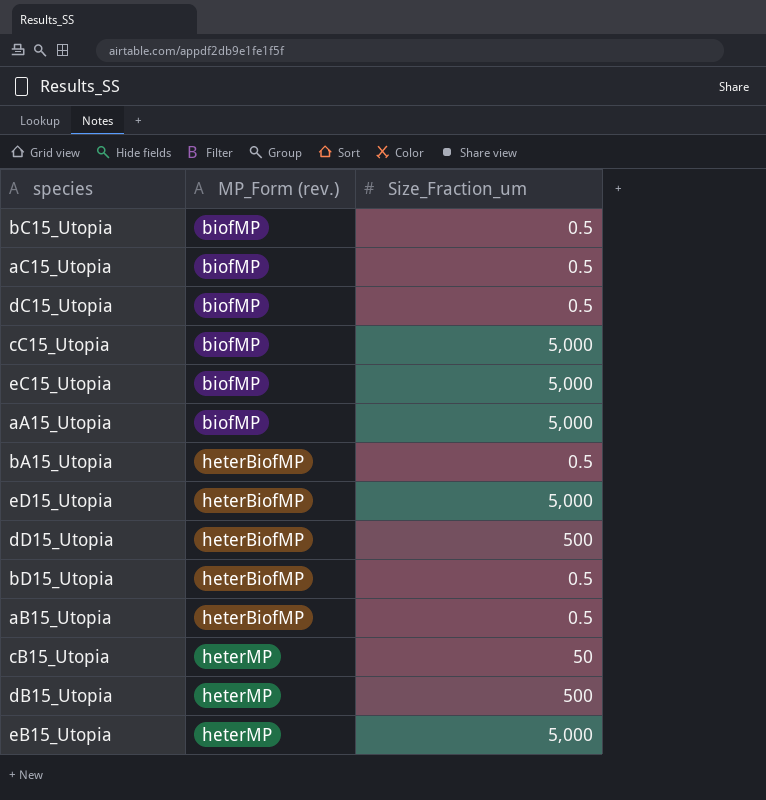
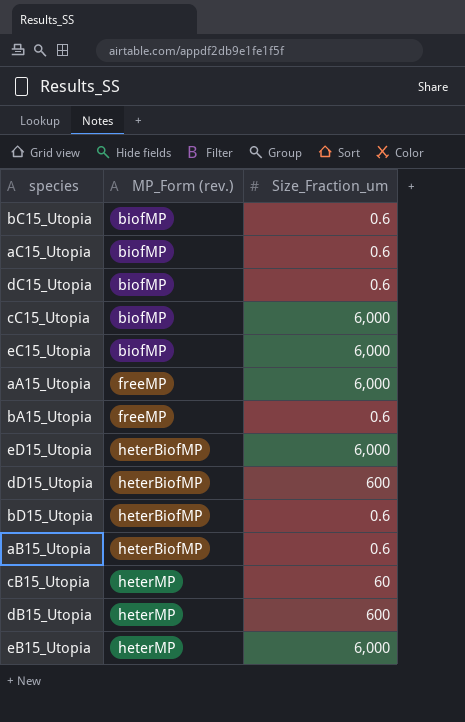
bC15_Utopia | Size_Fraction_um: 0.5 -> 0.6
aC15_Utopia | Size_Fraction_um: 0.5 -> 0.6
dC15_Utopia | Size_Fraction_um: 0.5 -> 0.6
cC15_Utopia | Size_Fraction_um: 5,000 -> 6,000
eC15_Utopia | Size_Fraction_um: 5,000 -> 6,000
aA15_Utopia | MP_Form (rev.): biofMP -> freeMP
aA15_Utopia | Size_Fraction_um: 5,000 -> 6,000
bA15_Utopia | MP_Form (rev.): heterBiofMP -> freeMP
bA15_Utopia | Size_Fraction_um: 0.5 -> 0.6
eD15_Utopia | Size_Fraction_um: 5,000 -> 6,000
dD15_Utopia | Size_Fraction_um: 500 -> 600
bD15_Utopia | Size_Fraction_um: 0.5 -> 0.6
aB15_Utopia | Size_Fraction_um: 0.5 -> 0.6
cB15_Utopia | Size_Fraction_um: 50 -> 60
dB15_Utopia | Size_Fraction_um: 500 -> 600
eB15_Utopia | Size_Fraction_um: 5,000 -> 6,000

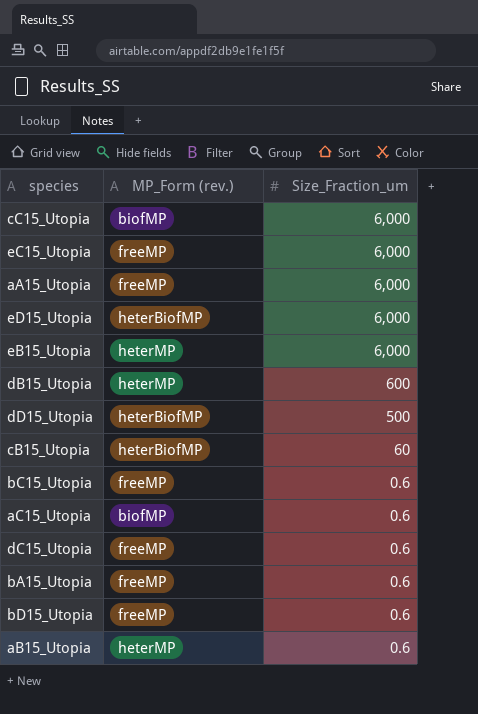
row order: MP_Form (rev.) ascending -> Size_Fraction_um descending
eC15_Utopia | MP_Form (rev.): biofMP -> freeMP
dD15_Utopia | Size_Fraction_um: 600 -> 500
cB15_Utopia | MP_Form (rev.): heterMP -> heterBiofMP
bC15_Utopia | MP_Form (rev.): biofMP -> freeMP
dC15_Utopia | MP_Form (rev.): biofMP -> freeMP
bD15_Utopia | MP_Form (rev.): heterBiofMP -> freeMP
aB15_Utopia | MP_Form (rev.): heterBiofMP -> heterMP

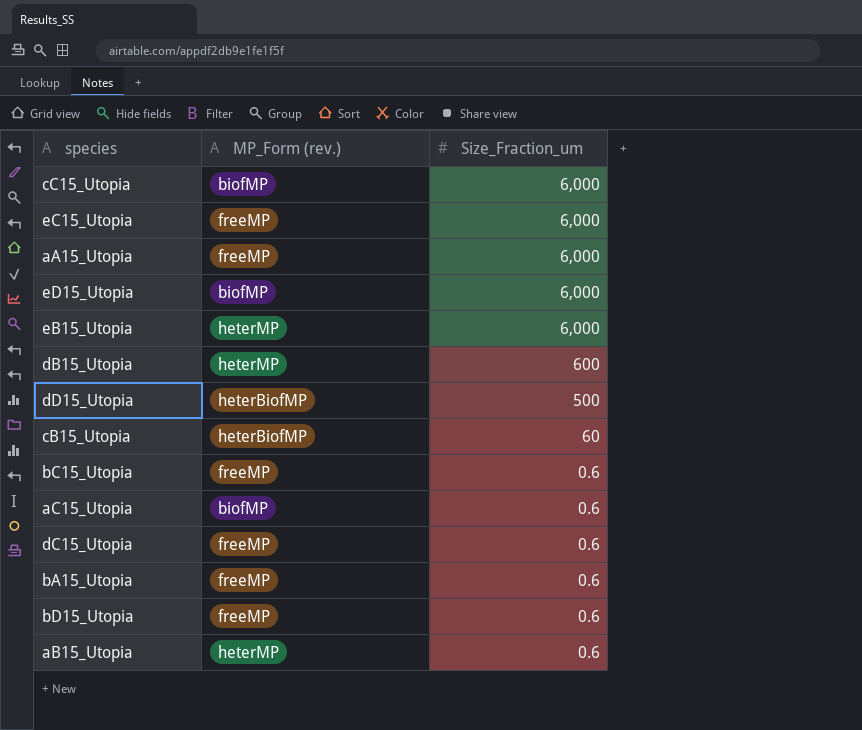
eD15_Utopia | MP_Form (rev.): heterBiofMP -> biofMP

